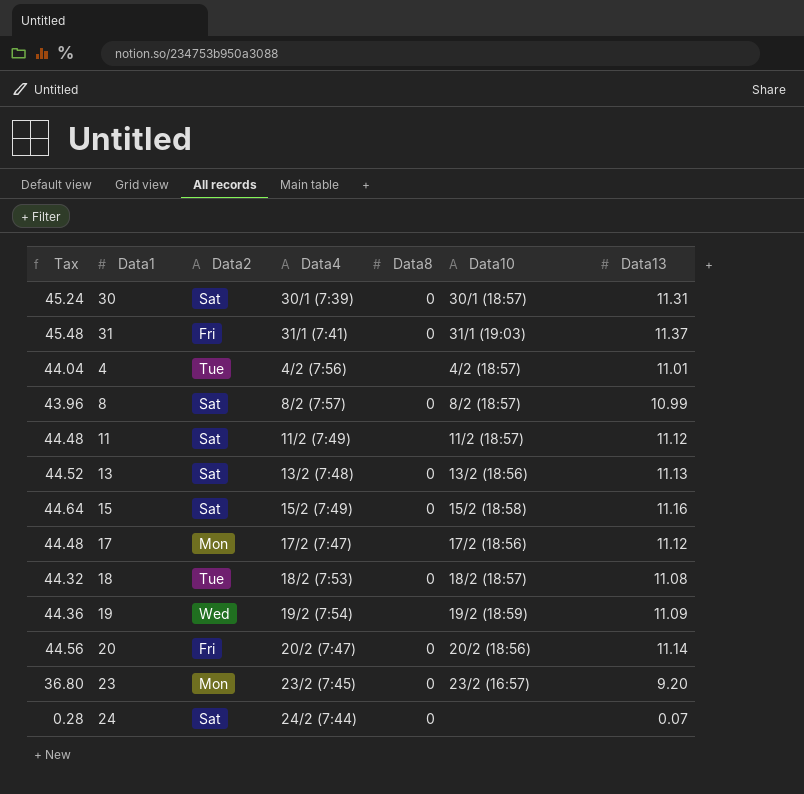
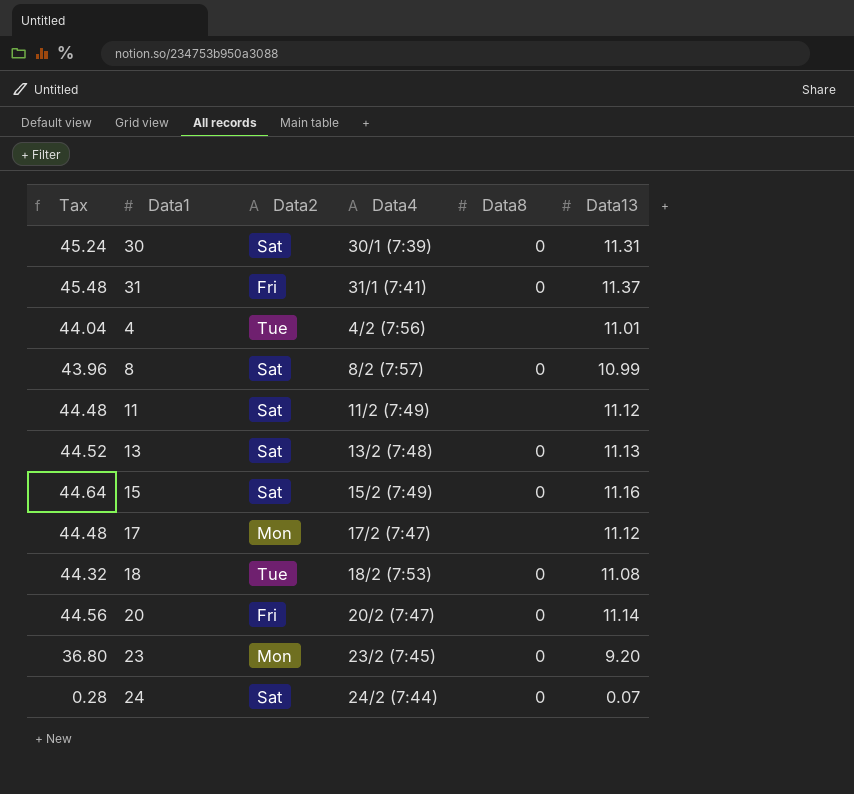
column Data10 | position: 6 -> none
row 19: 44.36 | Wed | 19/2 (7:54) | none | 19/2 (18:59) | 11.09 -> none

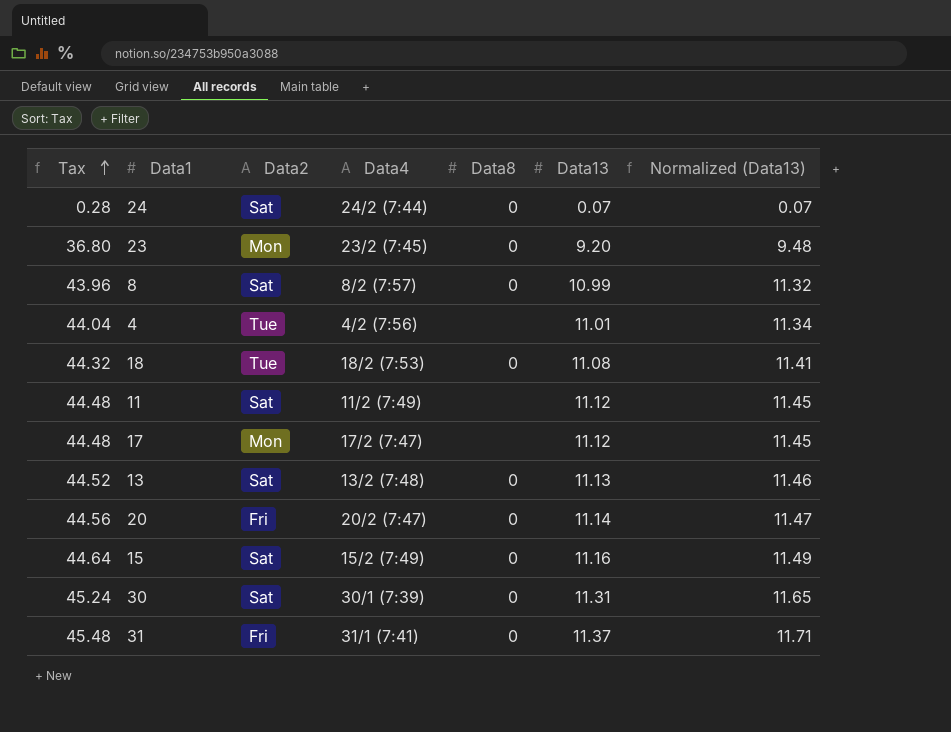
row order: none -> Tax ascending
column Normalized (Data13) | formula: none -> [Data13] * 1.03

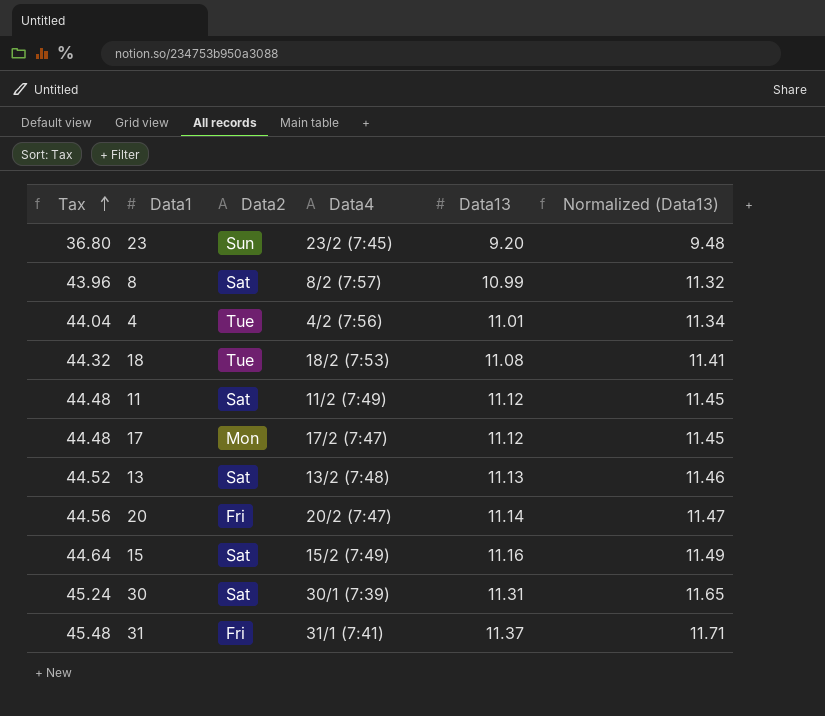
column Data8 | position: 5 -> none
row 24: 0.28 | Sat | 24/2 (7:44) | 0 | 0.07 | 0.07 -> none
23 | Data2: Mon -> Sun

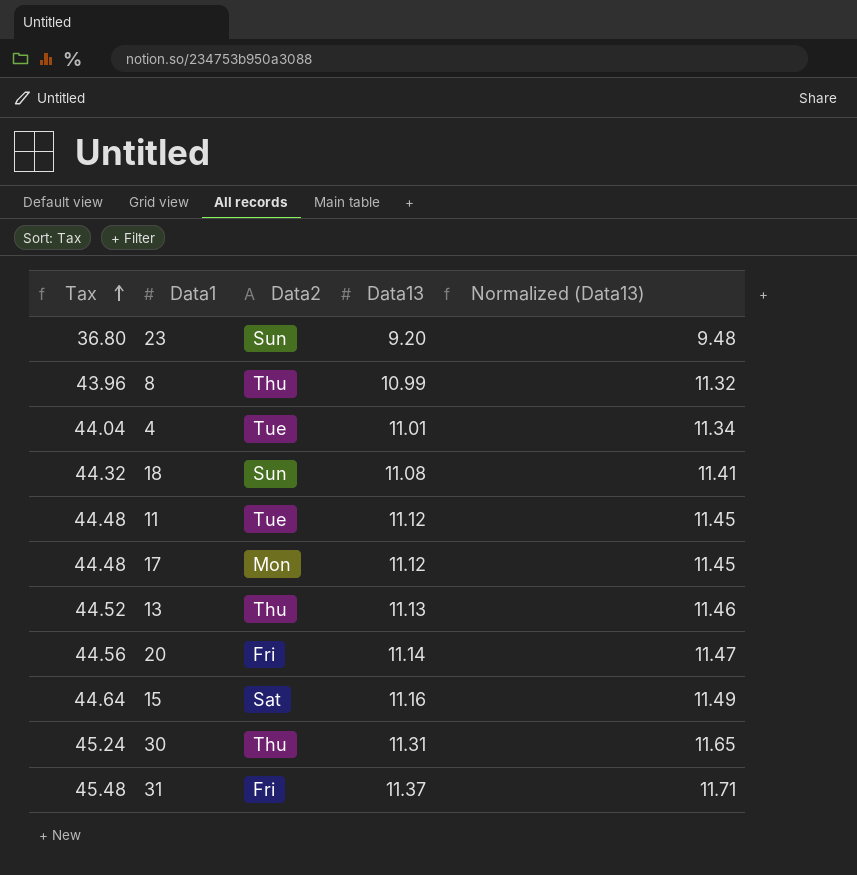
column Data4 | position: 4 -> none
8 | Data2: Sat -> Thu
18 | Data2: Tue -> Sun
11 | Data2: Sat -> Tue
13 | Data2: Sat -> Thu
30 | Data2: Sat -> Thu

